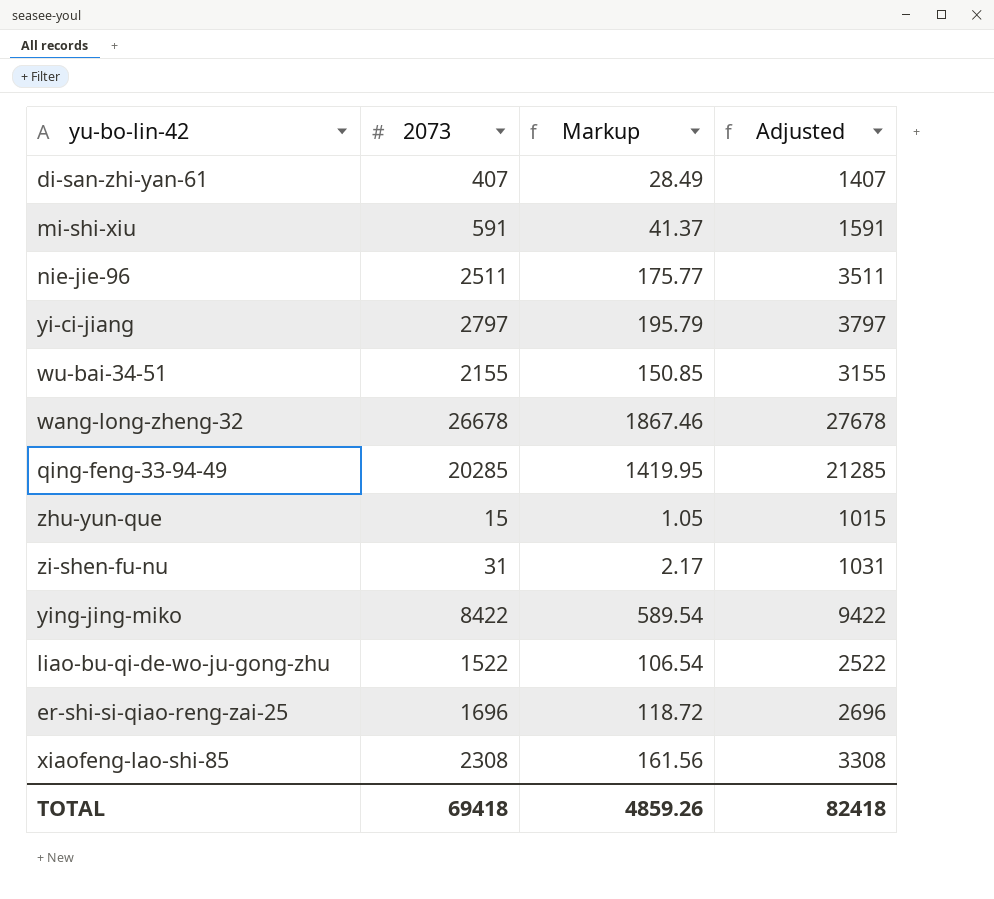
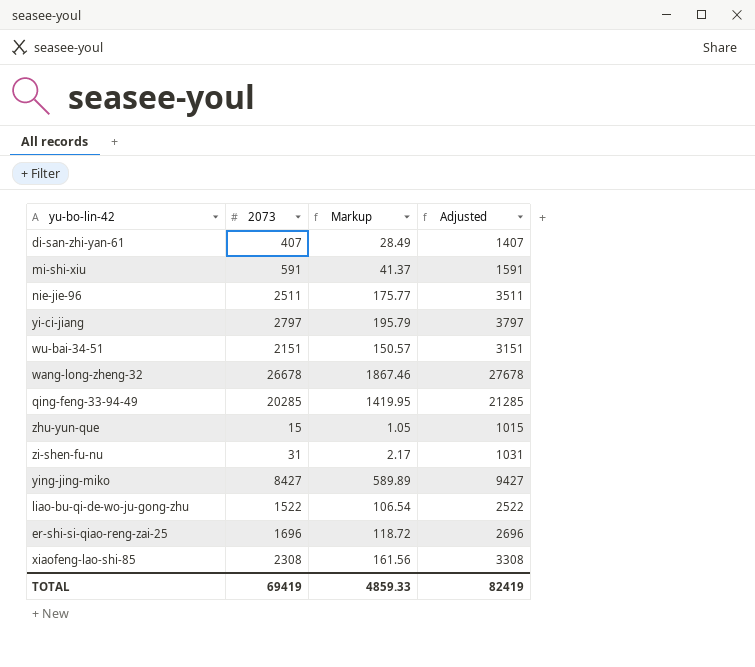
wu-bai-34-51 | 2073: 2155 -> 2151
wu-bai-34-51 | Markup: 150.85 -> 150.57
wu-bai-34-51 | Adjusted: 3155 -> 3151
ying-jing-miko | 2073: 8422 -> 8427
ying-jing-miko | Markup: 589.54 -> 589.89
ying-jing-miko | Adjusted: 9422 -> 9427
TOTAL | 2073: 69418 -> 69419
TOTAL | Markup: 4859.26 -> 4859.33
TOTAL | Adjusted: 82418 -> 82419

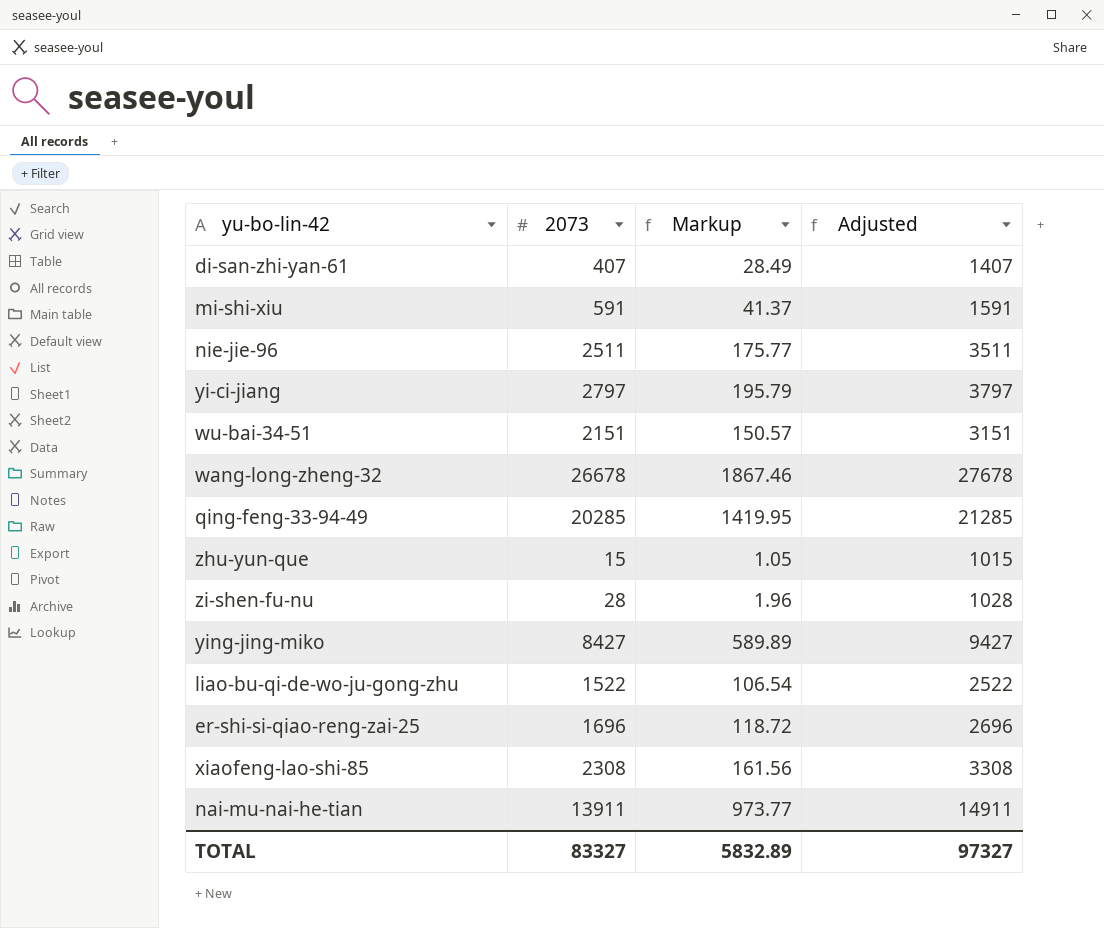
zi-shen-fu-nu | 2073: 31 -> 28
zi-shen-fu-nu | Markup: 2.17 -> 1.96
zi-shen-fu-nu | Adjusted: 1031 -> 1028
row nai-mu-nai-he-tian: none -> 13911 | 973.77 | 14911
TOTAL | 2073: 69419 -> 83327
TOTAL | Markup: 4859.33 -> 5832.89
TOTAL | Adjusted: 82419 -> 97327

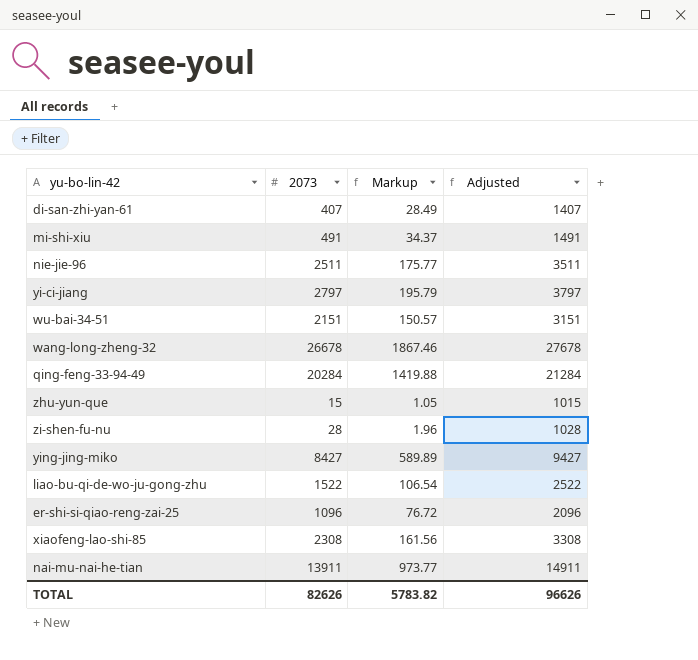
mi-shi-xiu | 2073: 591 -> 491
mi-shi-xiu | Markup: 41.37 -> 34.37
mi-shi-xiu | Adjusted: 1591 -> 1491
qing-feng-33-94-49 | 2073: 20285 -> 20284
qing-feng-33-94-49 | Markup: 1419.95 -> 1419.88
qing-feng-33-94-49 | Adjusted: 21285 -> 21284
er-shi-si-qiao-reng-zai-25 | 2073: 1696 -> 1096
er-shi-si-qiao-reng-zai-25 | Markup: 118.72 -> 76.72
er-shi-si-qiao-reng-zai-25 | Adjusted: 2696 -> 2096
TOTAL | 2073: 83327 -> 82626
TOTAL | Markup: 5832.89 -> 5783.82
TOTAL | Adjusted: 97327 -> 96626

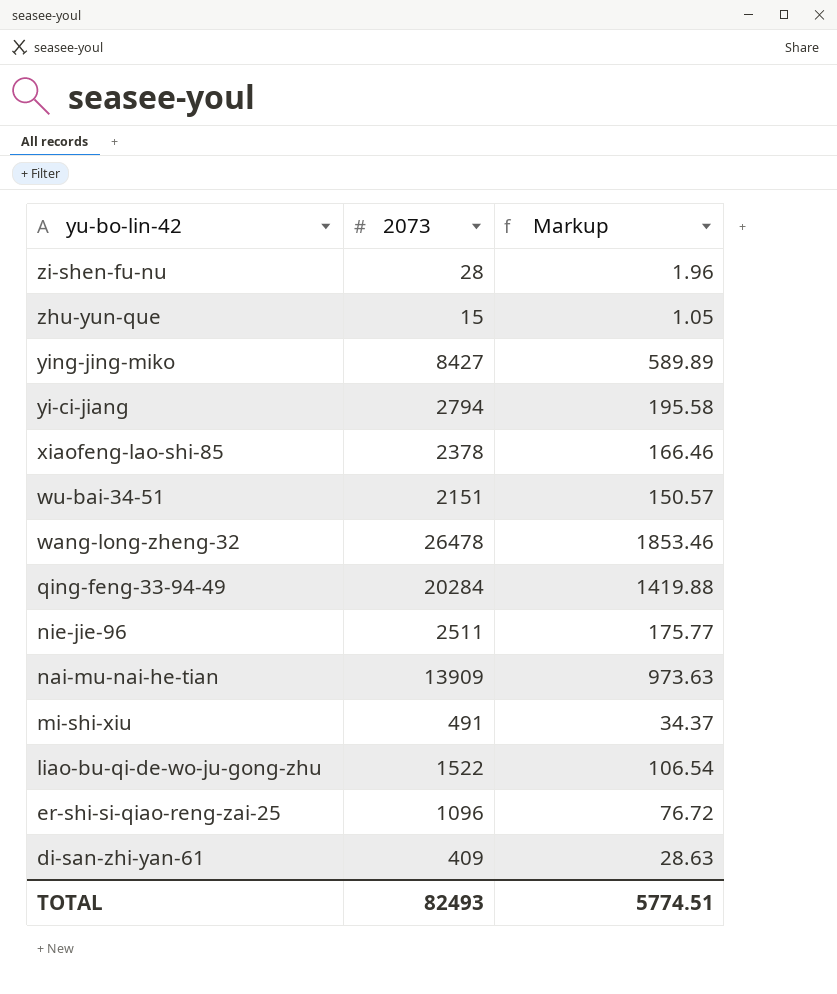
row order: none -> yu-bo-lin-42 descending
column Adjusted | formula: [2073] + 1000 -> none
yi-ci-jiang | 2073: 2797 -> 2794
yi-ci-jiang | Markup: 195.79 -> 195.58
xiaofeng-lao-shi-85 | 2073: 2308 -> 2378
xiaofeng-lao-shi-85 | Markup: 161.56 -> 166.46
wang-long-zheng-32 | 2073: 26678 -> 26478
wang-long-zheng-32 | Markup: 1867.46 -> 1853.46
nai-mu-nai-he-tian | 2073: 13911 -> 13909
nai-mu-nai-he-tian | Markup: 973.77 -> 973.63
di-san-zhi-yan-61 | 2073: 407 -> 409
di-san-zhi-yan-61 | Markup: 28.49 -> 28.63
TOTAL | 2073: 82626 -> 82493
TOTAL | Markup: 5783.82 -> 5774.51

